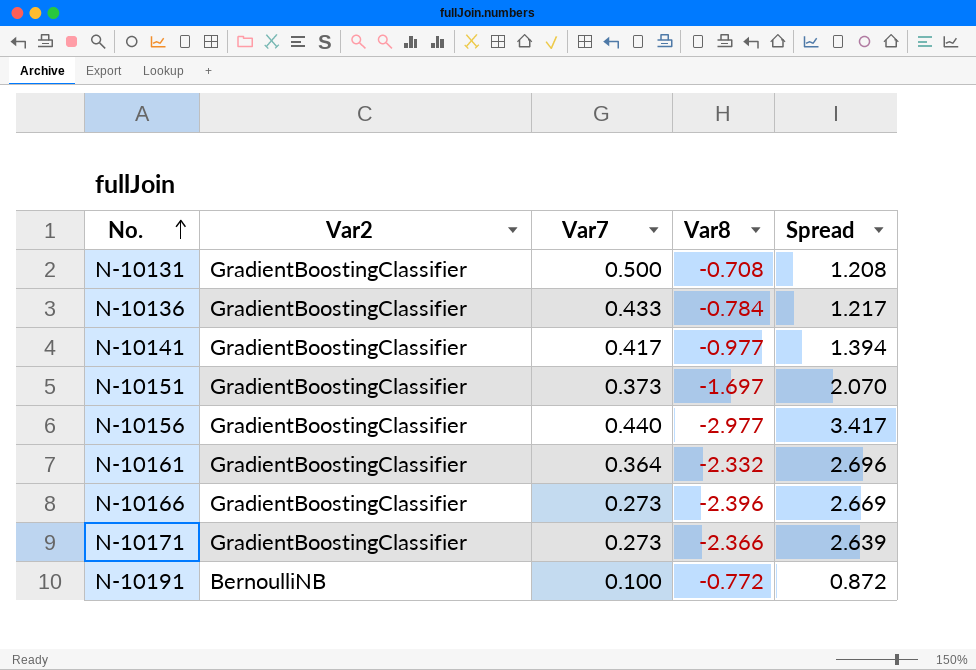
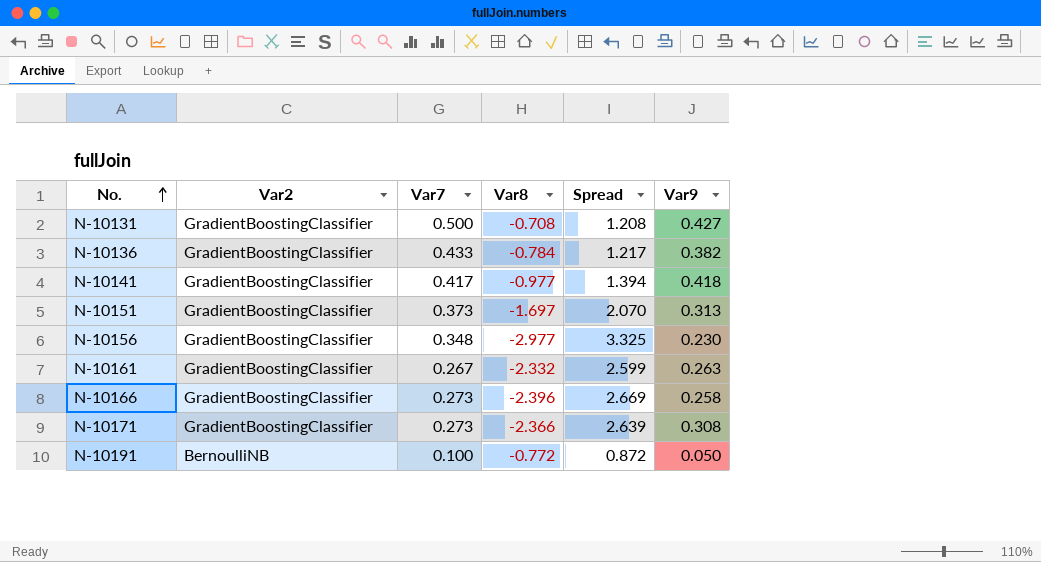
column Var9 | position: none -> 6
N-10156 | Var7: 0.440 -> 0.348
N-10156 | Spread: 3.417 -> 3.325
N-10161 | Var7: 0.364 -> 0.267
N-10161 | Spread: 2.696 -> 2.599

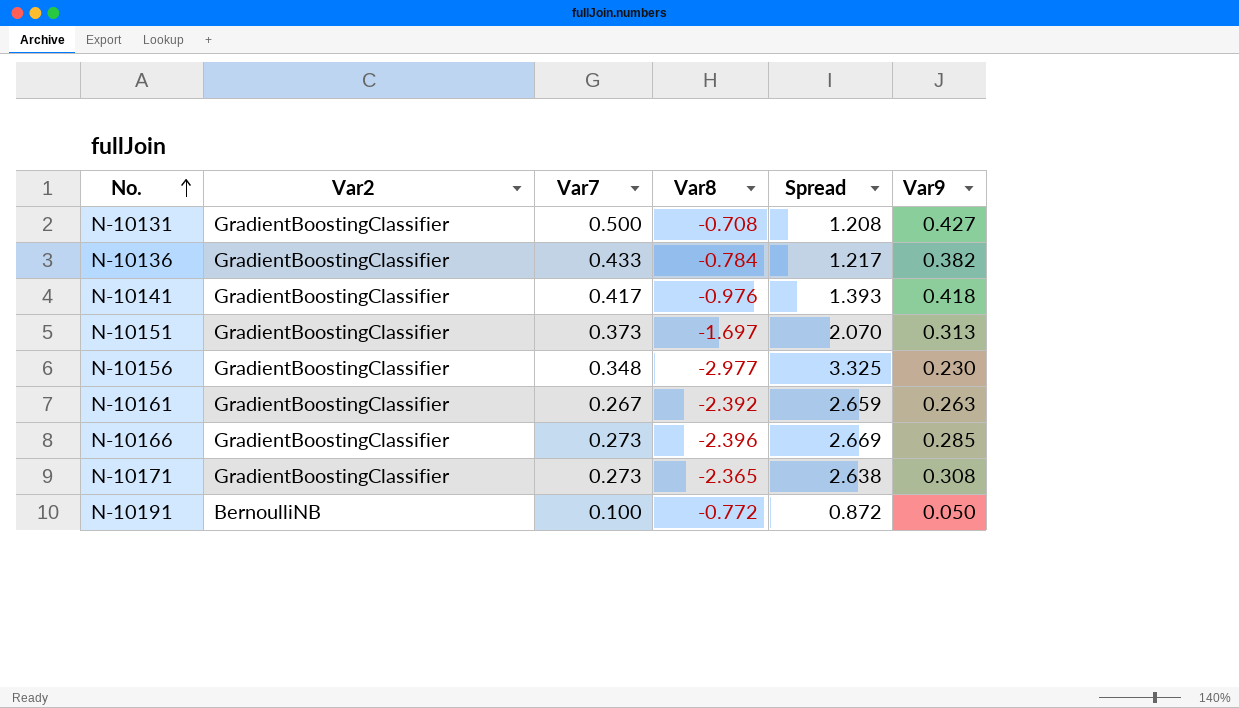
N-10141 | Var8: -0.977 -> -0.976
N-10141 | Spread: 1.394 -> 1.393
N-10161 | Var8: -2.332 -> -2.392
N-10161 | Spread: 2.599 -> 2.659
N-10166 | Var9: 0.258 -> 0.285
N-10171 | Var8: -2.366 -> -2.365
N-10171 | Spread: 2.639 -> 2.638

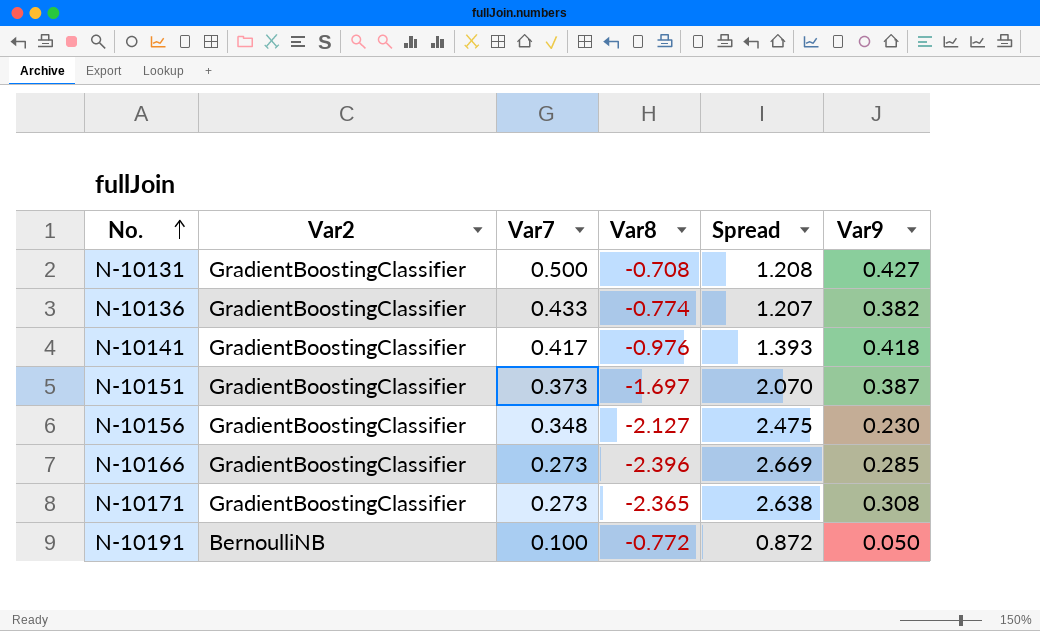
row N-10161: GradientBoostingClassifier | 0.267 | -2.392 | 2.659 | 0.263 -> none
N-10136 | Var8: -0.784 -> -0.774
N-10136 | Spread: 1.217 -> 1.207
N-10151 | Var9: 0.313 -> 0.387
N-10156 | Var8: -2.977 -> -2.127
N-10156 | Spread: 3.325 -> 2.475

